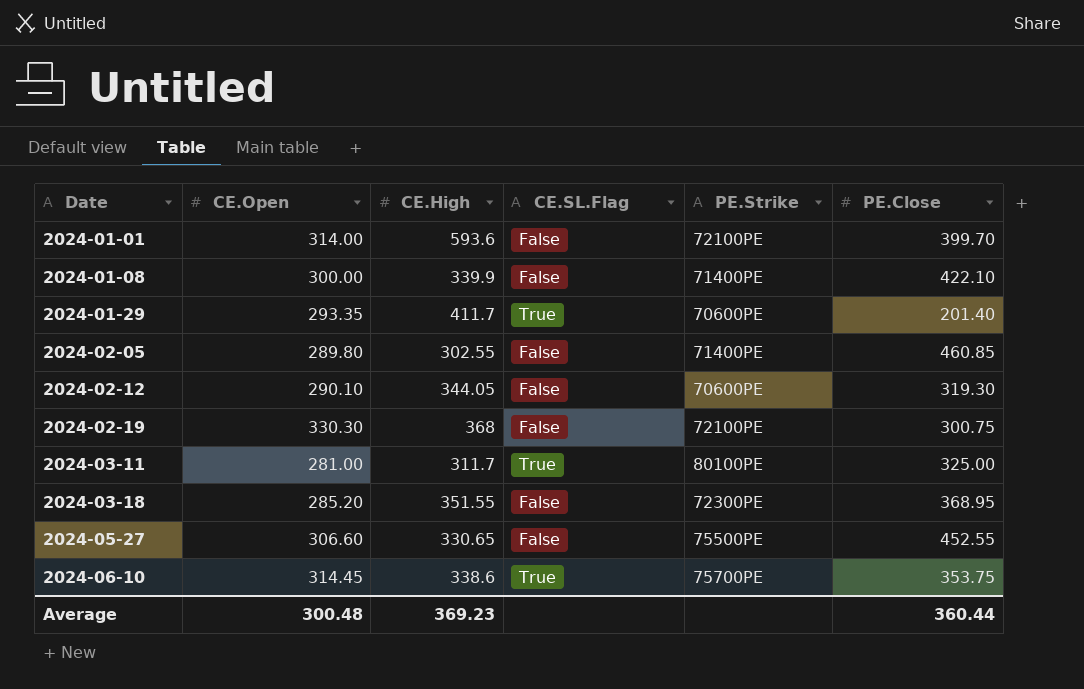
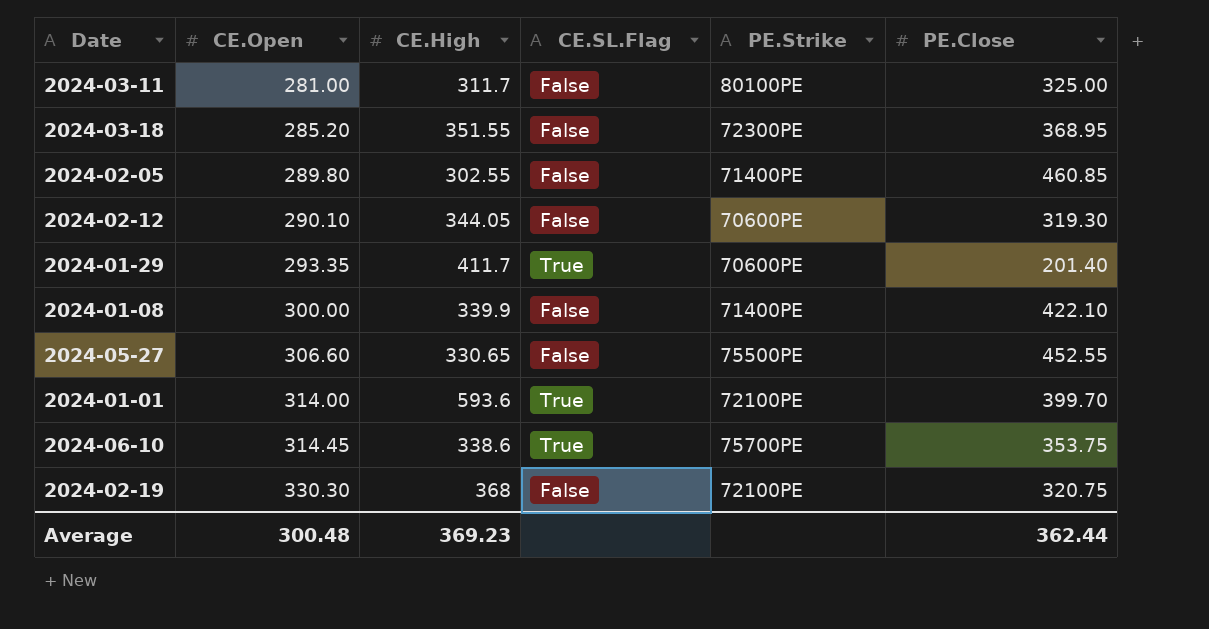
row order: Date ascending -> CE.Open ascending
2024-03-11 | CE.SL.Flag: True -> False
2024-01-01 | CE.SL.Flag: False -> True
2024-02-19 | PE.Close: 300.75 -> 320.75
Average | PE.Close: 360.44 -> 362.44

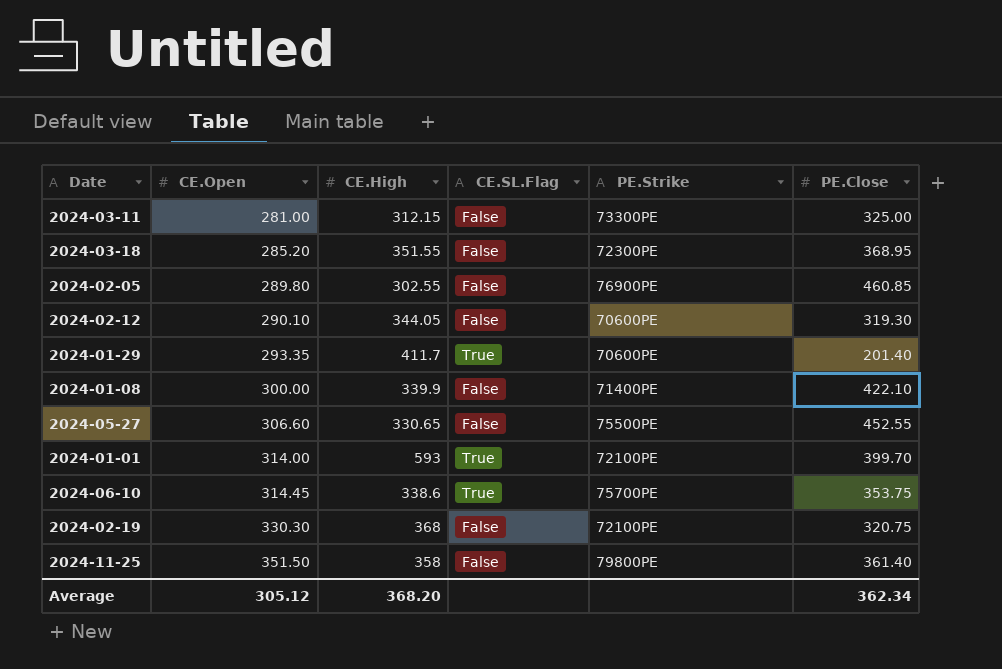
2024-03-11 | CE.High: 311.7 -> 312.15
2024-03-11 | PE.Strike: 80100PE -> 73300PE
2024-02-05 | PE.Strike: 71400PE -> 76900PE
2024-01-01 | CE.High: 593.6 -> 593
row 2024-11-25: none -> 351.50 | 358 | False | 79800PE | 361.40
Average | CE.Open: 300.48 -> 305.12
Average | CE.High: 369.23 -> 368.20
Average | PE.Close: 362.44 -> 362.34

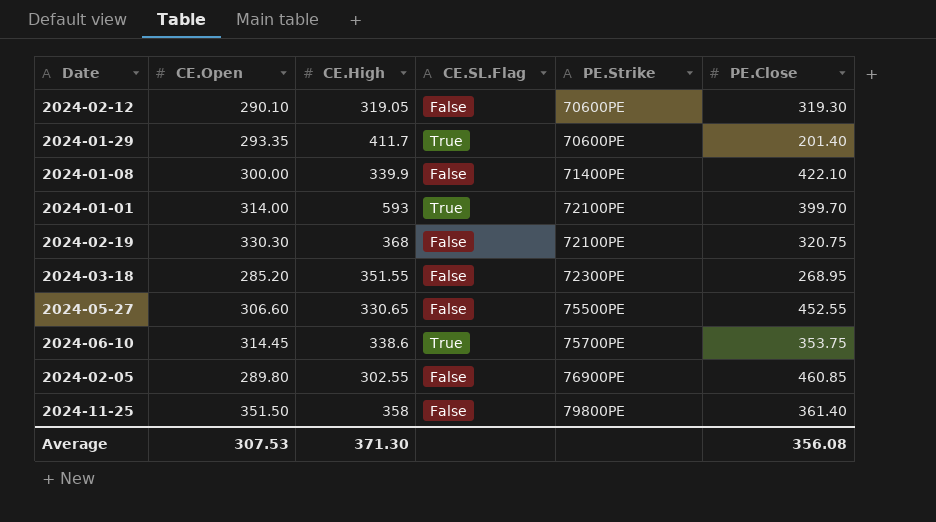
row order: CE.Open ascending -> PE.Strike ascending
row 2024-03-11: 281.00 | 312.15 | False | 73300PE | 325.00 -> none
2024-02-12 | CE.High: 344.05 -> 319.05
2024-03-18 | PE.Close: 368.95 -> 268.95
Average | CE.Open: 305.12 -> 307.53
Average | CE.High: 368.20 -> 371.30
Average | PE.Close: 362.34 -> 356.08

